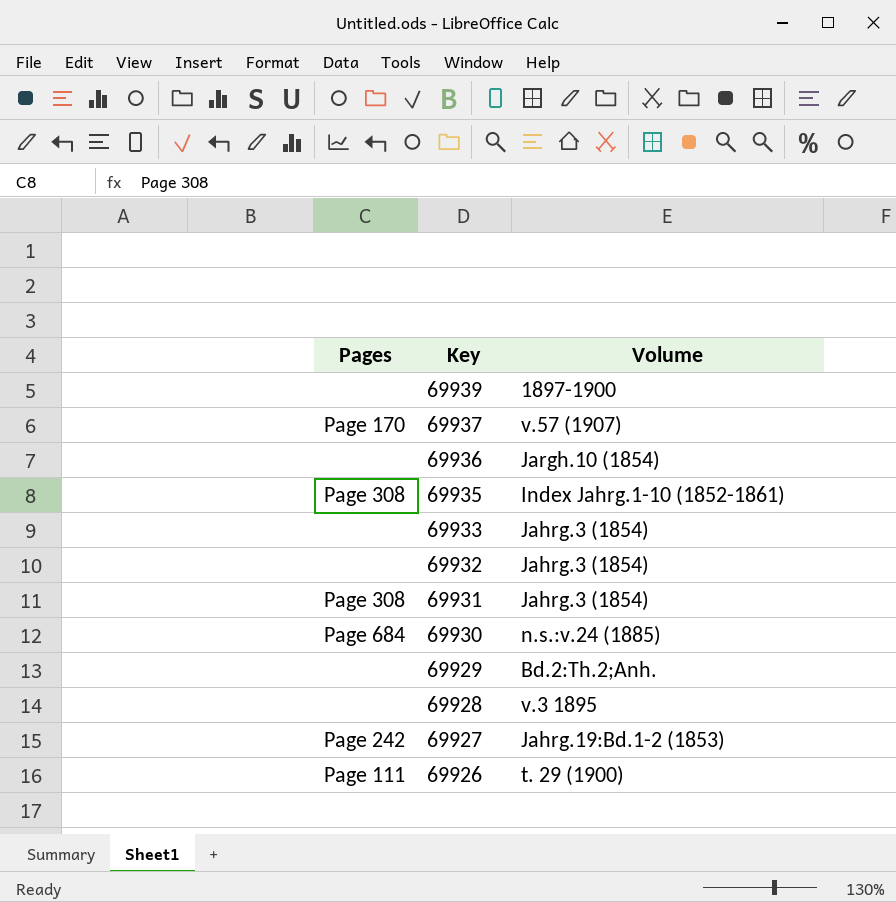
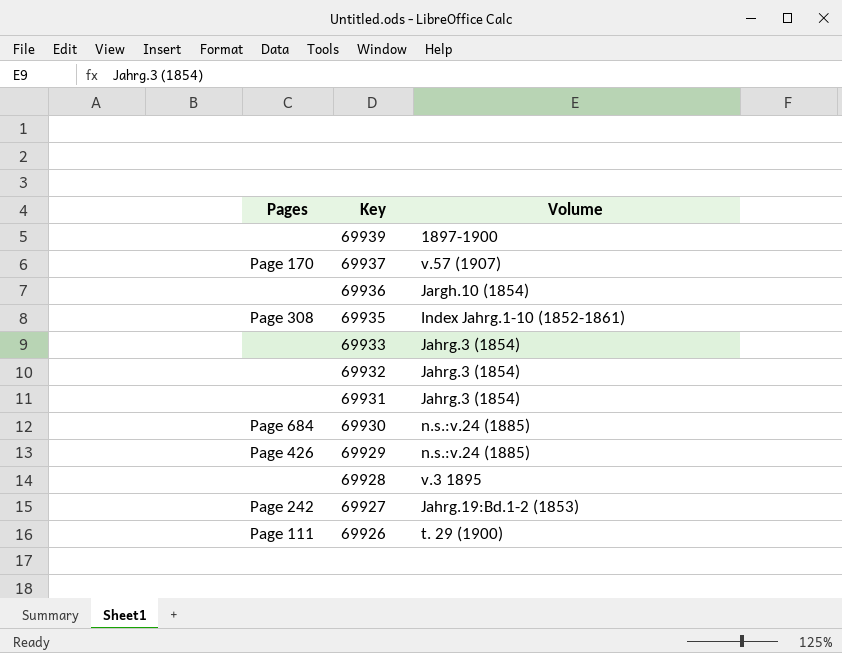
69931 | Pages: Page 308 -> none
69929 | Pages: none -> Page 426
69929 | Volume: Bd.2:Th.2;Anh. -> n.s.:v.24 (1885)

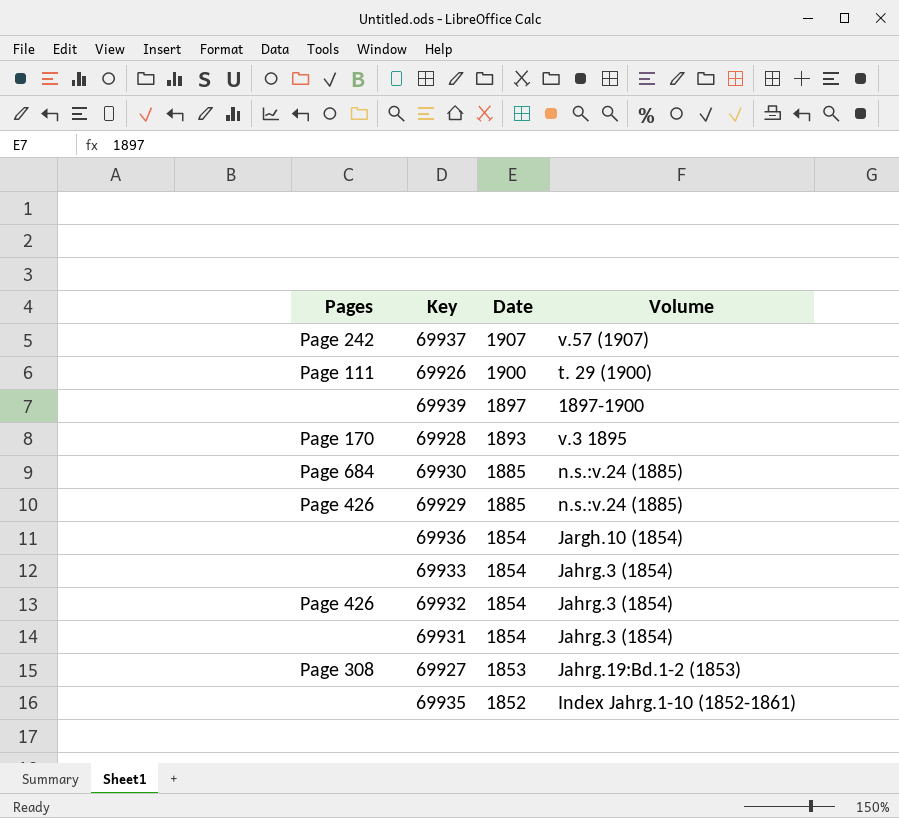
row order: Key descending -> Date descending
column Date | position: none -> 3
69937 | Pages: Page 170 -> Page 242
69928 | Pages: none -> Page 170
69932 | Pages: none -> Page 426
69927 | Pages: Page 242 -> Page 308
69935 | Pages: Page 308 -> none

